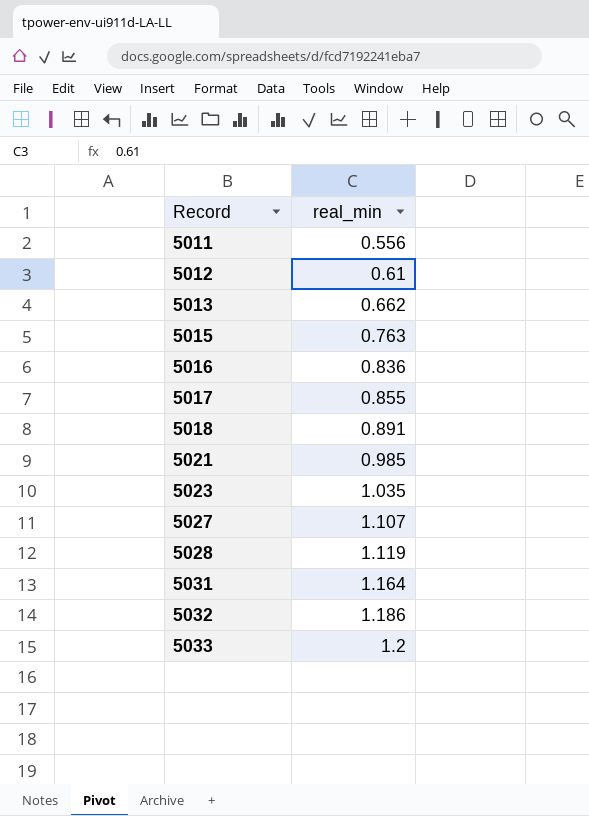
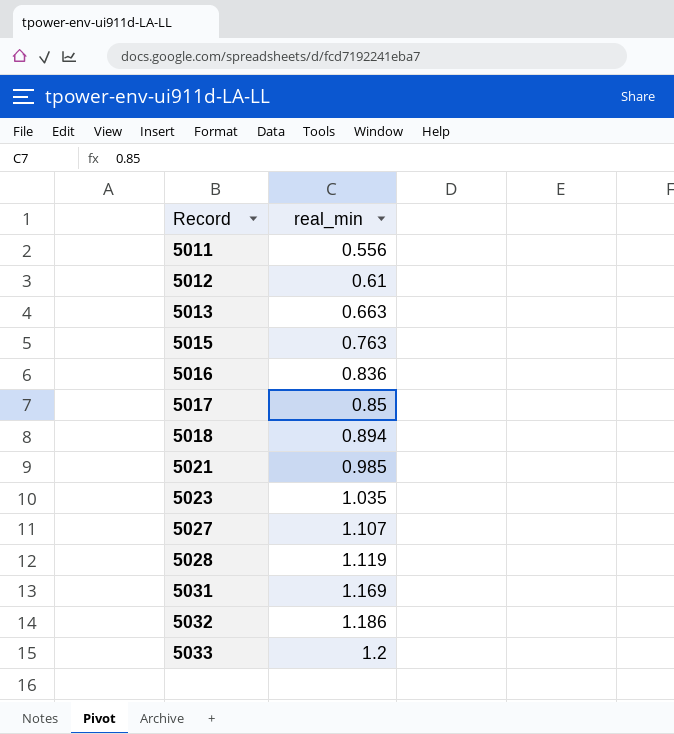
5013 | real_min: 0.662 -> 0.663
5017 | real_min: 0.855 -> 0.85
5018 | real_min: 0.891 -> 0.894
5031 | real_min: 1.164 -> 1.169

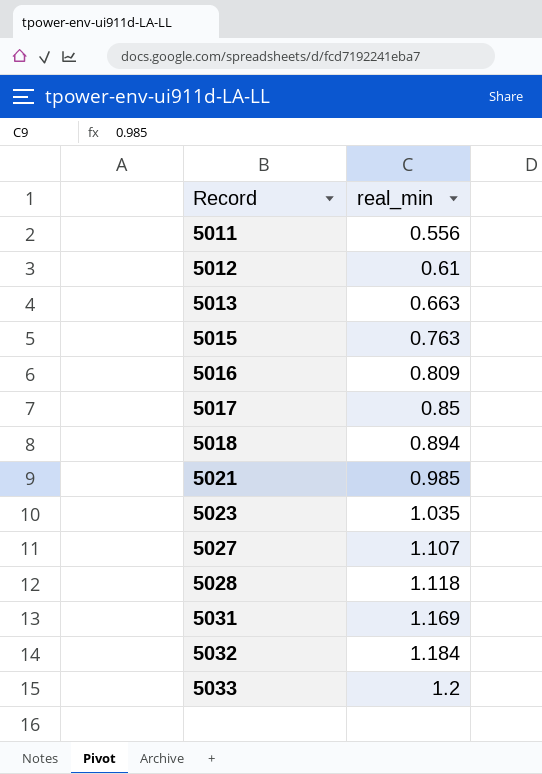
5016 | real_min: 0.836 -> 0.809
5028 | real_min: 1.119 -> 1.118
5032 | real_min: 1.186 -> 1.184

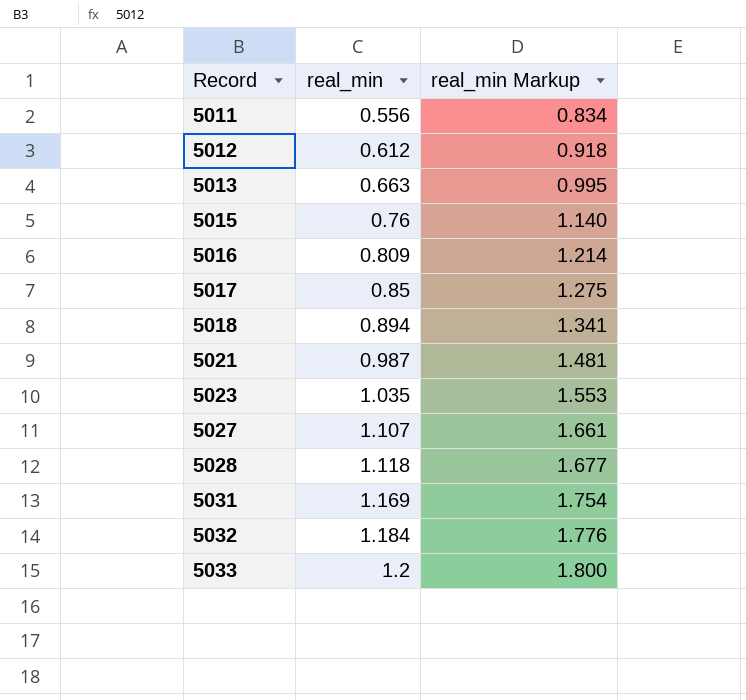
column real_min Markup | formula: none -> [real_min] * 1.5
5012 | real_min: 0.61 -> 0.612
5015 | real_min: 0.763 -> 0.76
5021 | real_min: 0.985 -> 0.987

